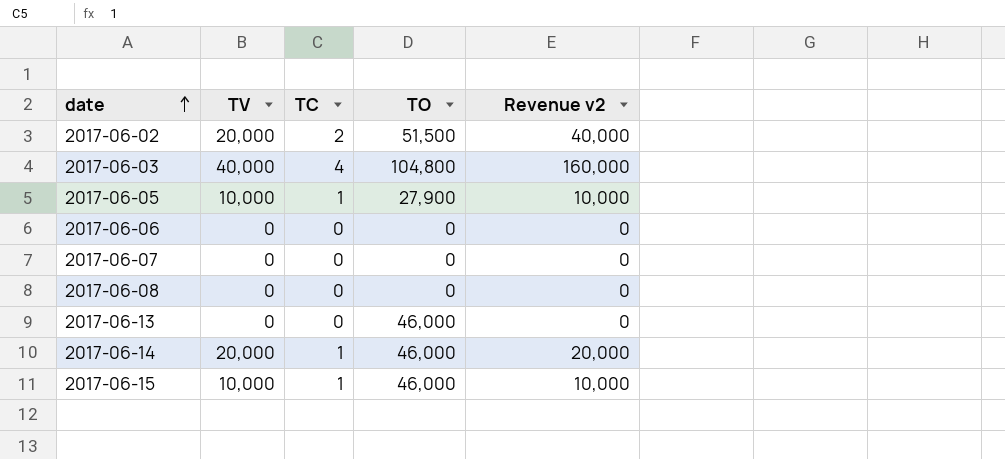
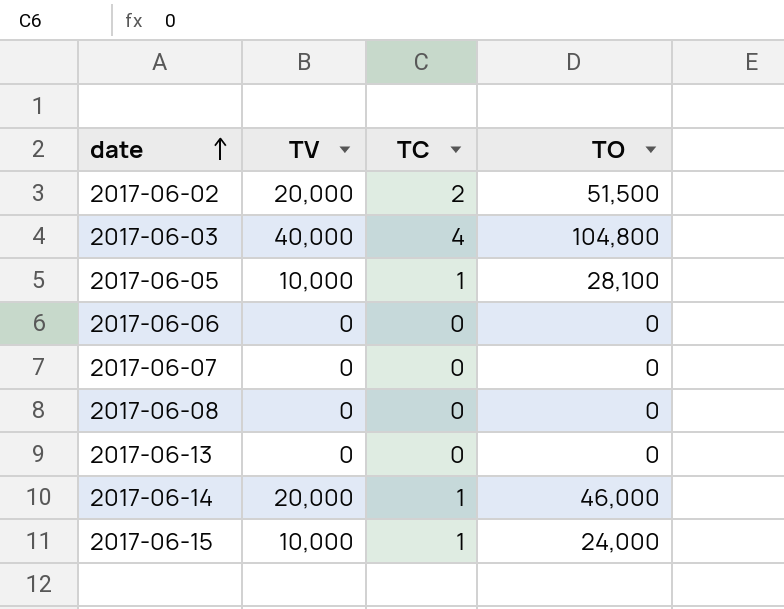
column Revenue v2 | formula: [TV] * [TC] -> none
2017-06-05 | TO: 27,900 -> 28,100
2017-06-13 | TO: 46,000 -> 0
2017-06-15 | TO: 46,000 -> 24,000

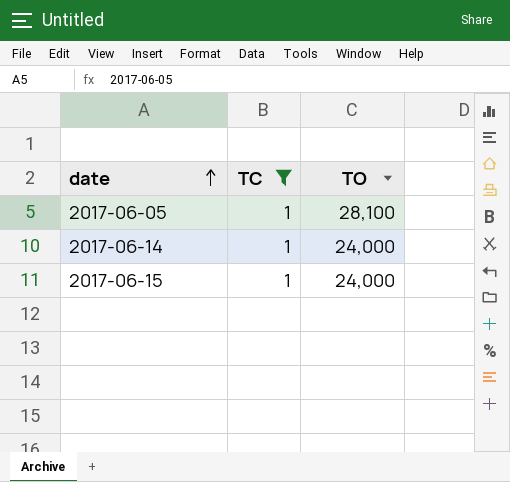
filter: none -> TC = 1
column TV | position: 2 -> none
2017-06-14 | TO: 46,000 -> 24,000

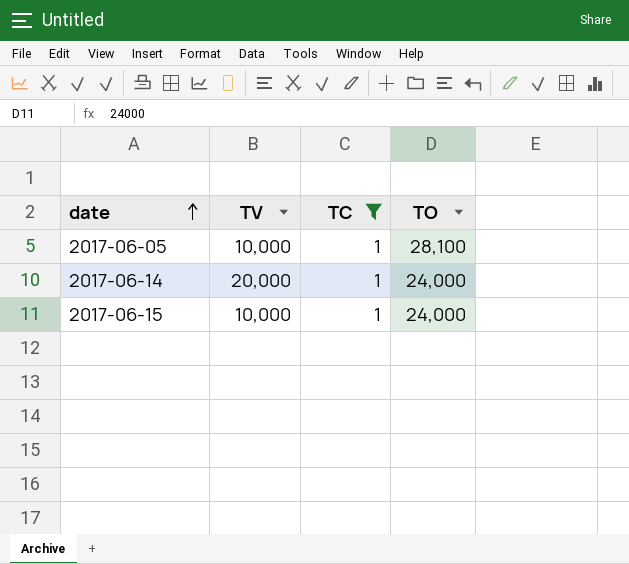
column TV | position: none -> 2

